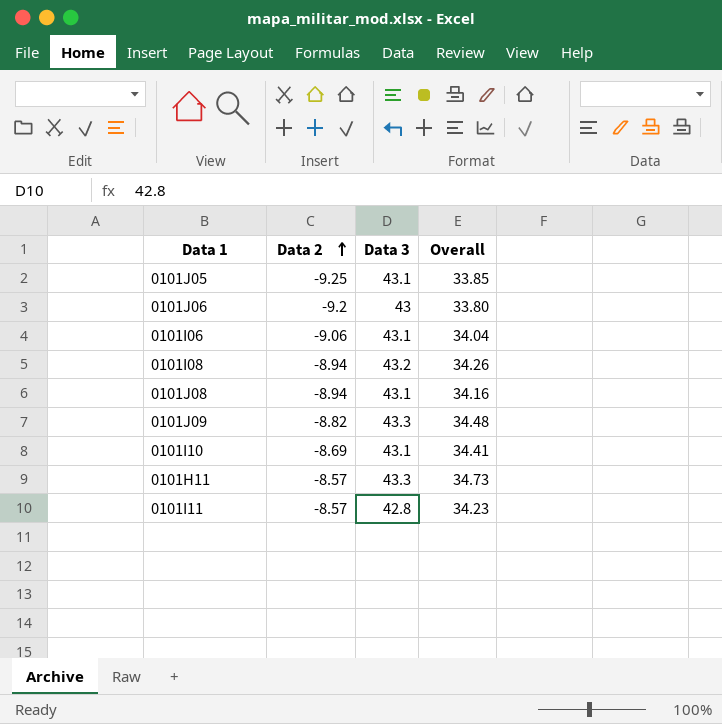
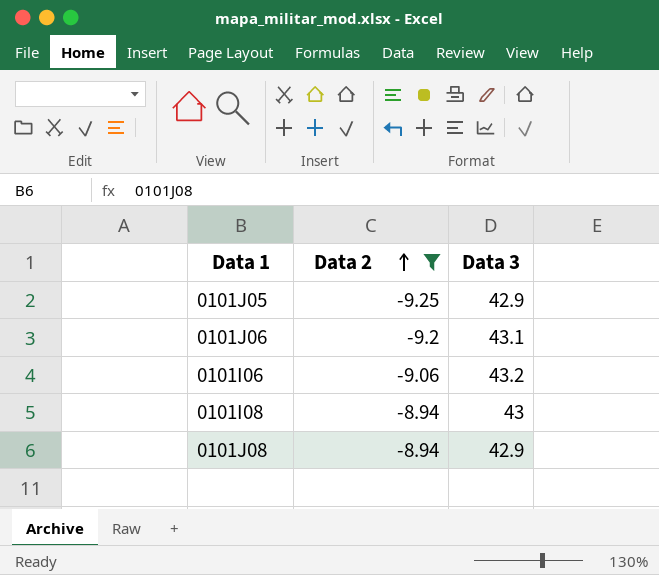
filter: none -> Data 2 <= -8.94
column Overall | formula: [Data 2] + [Data 3] -> none
0101J05 | Data 3: 43.1 -> 42.9
0101J06 | Data 3: 43 -> 43.1
0101I06 | Data 3: 43.1 -> 43.2
0101I08 | Data 3: 43.2 -> 43
0101J08 | Data 3: 43.1 -> 42.9

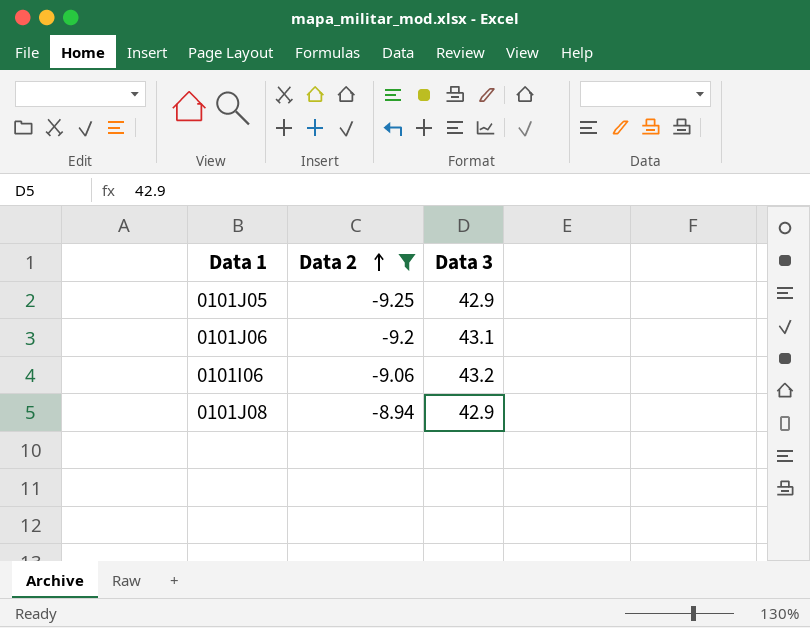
row 0101I08: -8.94 | 43 -> none

